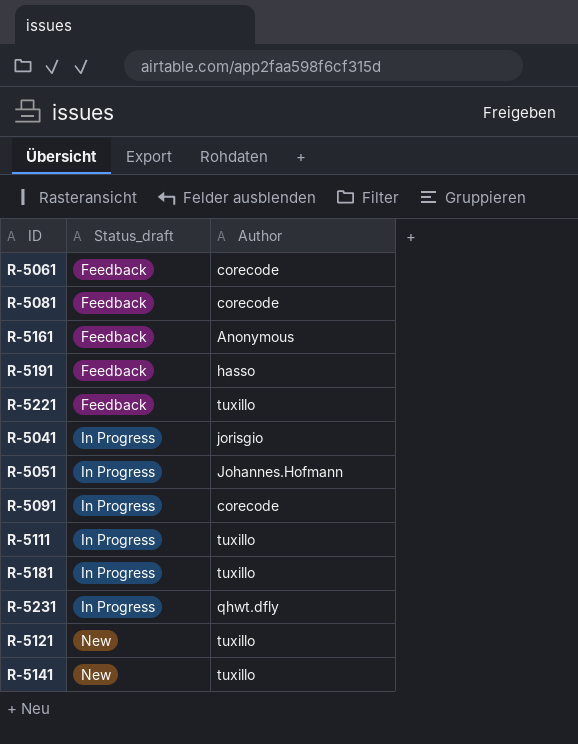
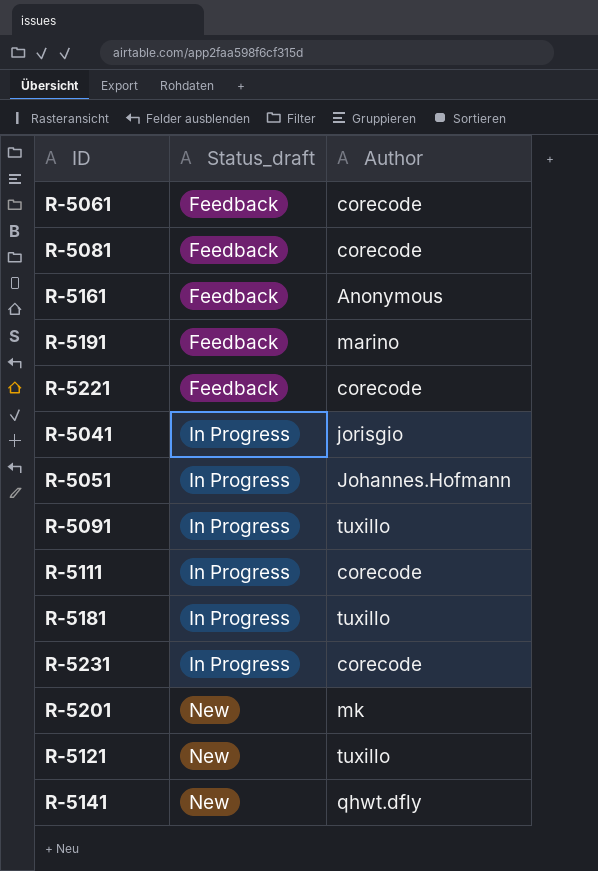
R-5191 | Author: hasso -> marino
R-5221 | Author: tuxillo -> corecode
R-5091 | Author: corecode -> tuxillo
R-5111 | Author: tuxillo -> corecode
R-5231 | Author: qhwt.dfly -> corecode
row R-5201: none -> New | mk
R-5141 | Author: tuxillo -> qhwt.dfly

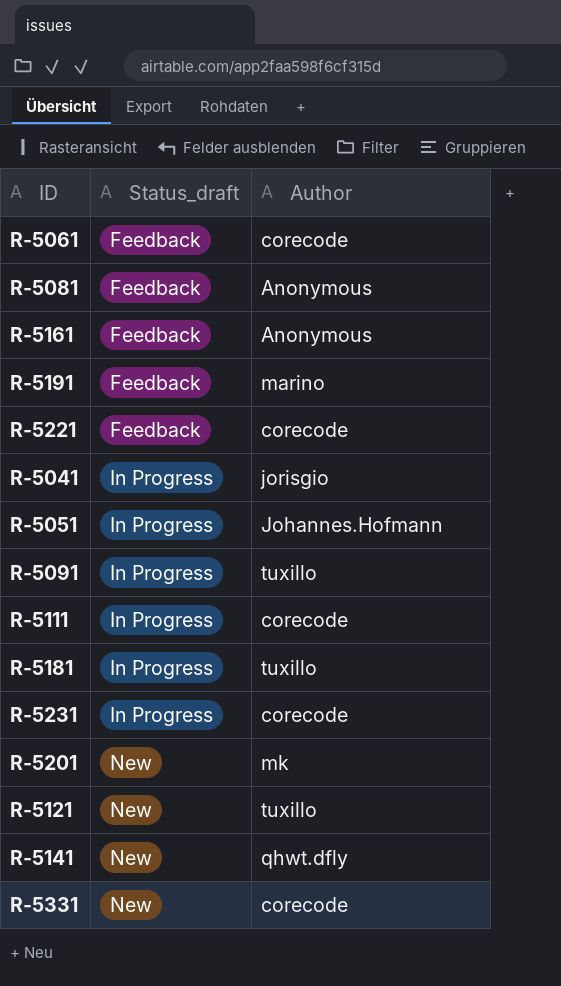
R-5081 | Author: corecode -> Anonymous
row R-5331: none -> New | corecode

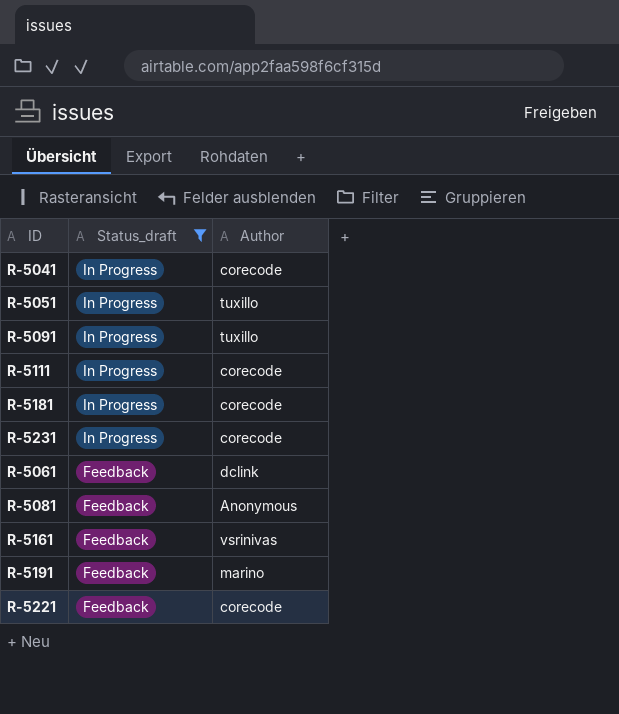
filter: none -> Status_draft != New
row order: Status_draft ascending -> Status_draft descending
R-5041 | Author: jorisgio -> corecode
R-5051 | Author: Johannes.Hofmann -> tuxillo
R-5181 | Author: tuxillo -> corecode
R-5061 | Author: corecode -> dclink
R-5161 | Author: Anonymous -> vsrinivas

